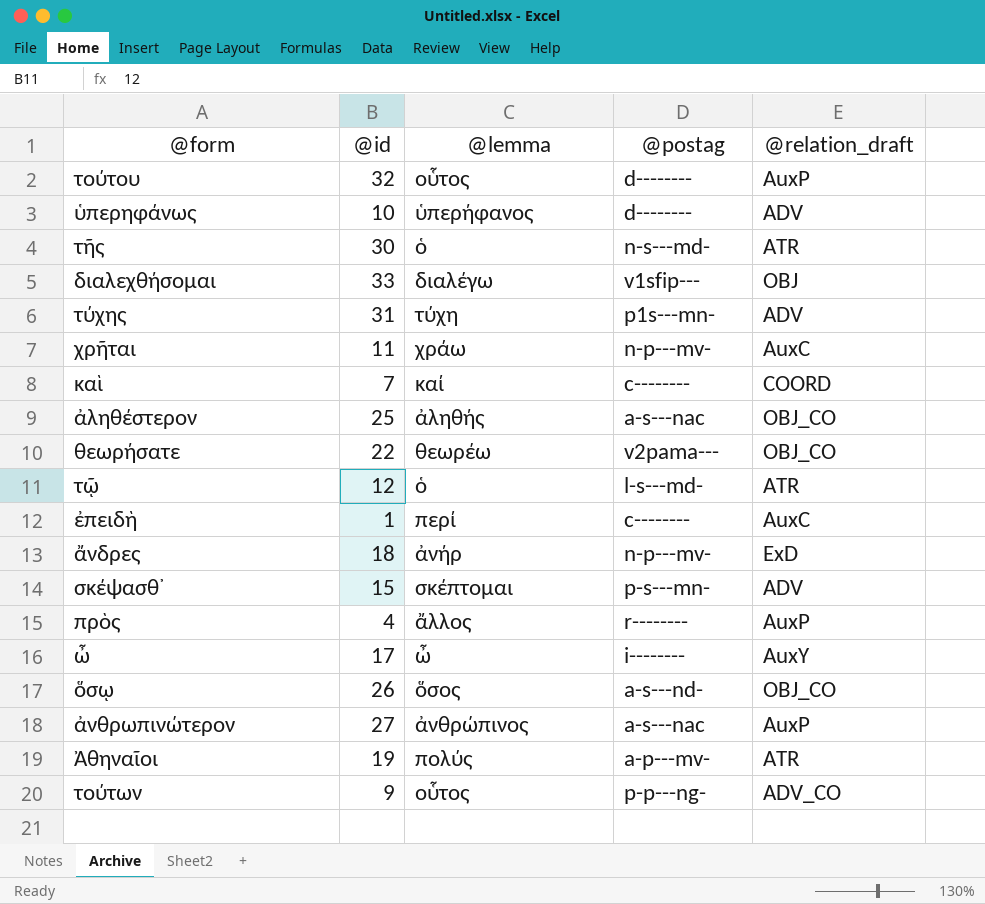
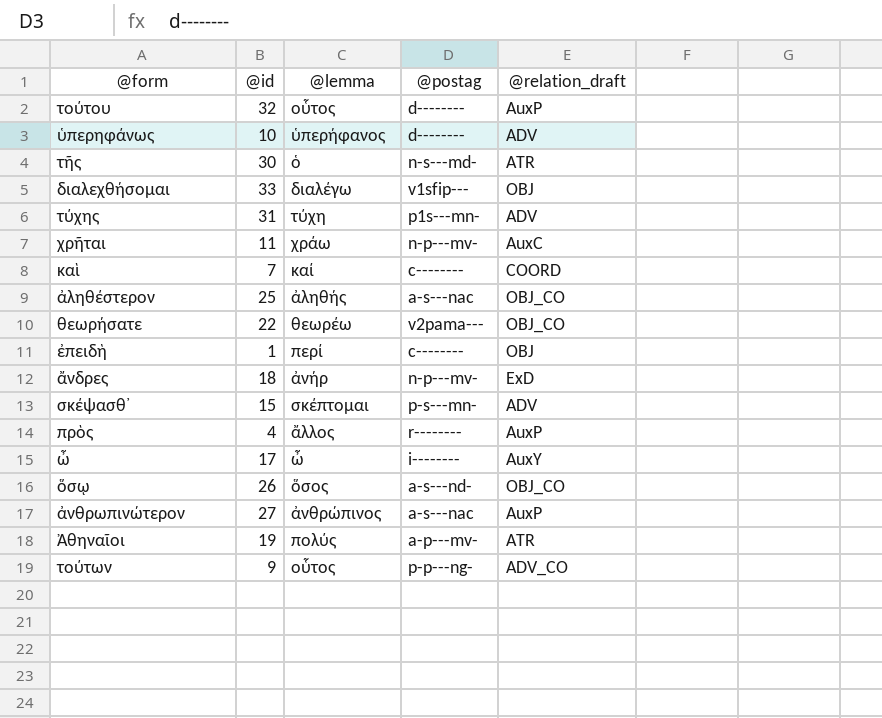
row τῷ: 12 | ὁ | l-s---md- | ATR -> none
ἐπειδὴ | @relation_draft: AuxC -> OBJ

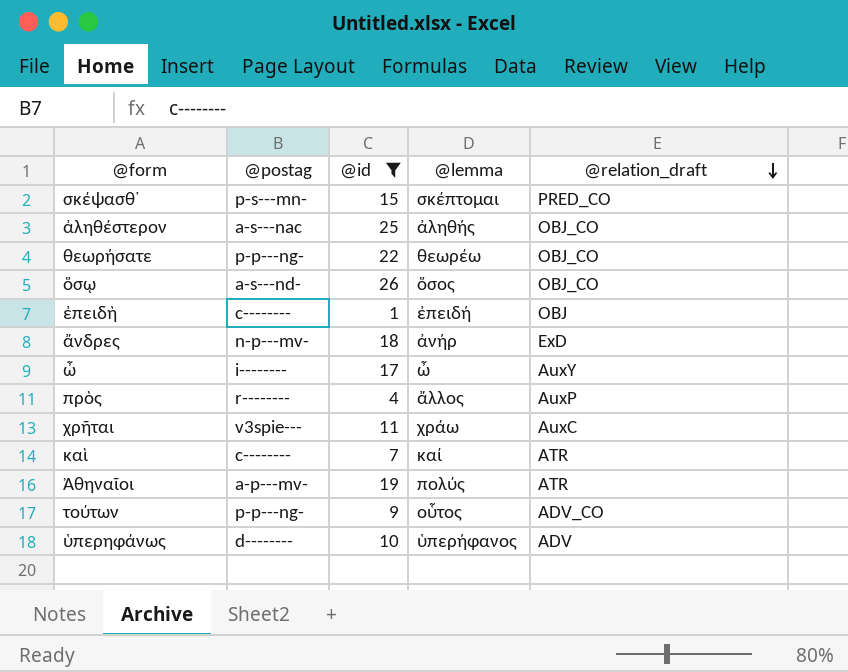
filter: none -> @id <= 26
row order: none -> @relation_draft descending
column @postag | position: 4 -> 2
σκέψασθ᾽ | @relation_draft: ADV -> PRED_CO
θεωρήσατε | @postag: v2pama--- -> p-p---ng-
ἐπειδὴ | @lemma: περί -> ἐπειδή
χρῆται | @postag: n-p---mv- -> v3spie---
καὶ | @relation_draft: COORD -> ATR

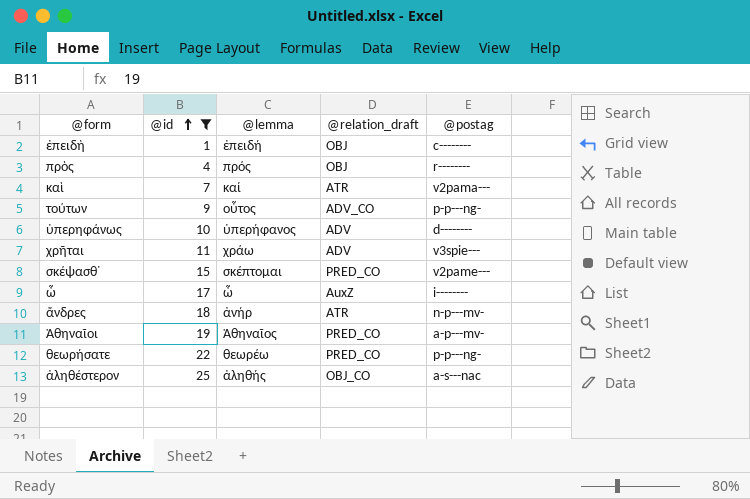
row order: @relation_draft descending -> @id ascending
column @postag | position: 2 -> 5
row ὅσῳ: a-s---nd- | 26 | ὅσος | OBJ_CO -> none
πρὸς | @lemma: ἄλλος -> πρός
πρὸς | @relation_draft: AuxP -> OBJ
καὶ | @postag: c-------- -> v2pama---
χρῆται | @relation_draft: AuxC -> ADV
σκέψασθ᾽ | @postag: p-s---mn- -> v2pame---
ὦ | @relation_draft: AuxY -> AuxZ
ἄνδρες | @relation_draft: ExD -> ATR
Ἀθηναῖοι | @lemma: πολύς -> Ἀθηναῖος
Ἀθηναῖοι | @relation_draft: ATR -> PRED_CO
θεωρήσατε | @relation_draft: OBJ_CO -> PRED_CO

